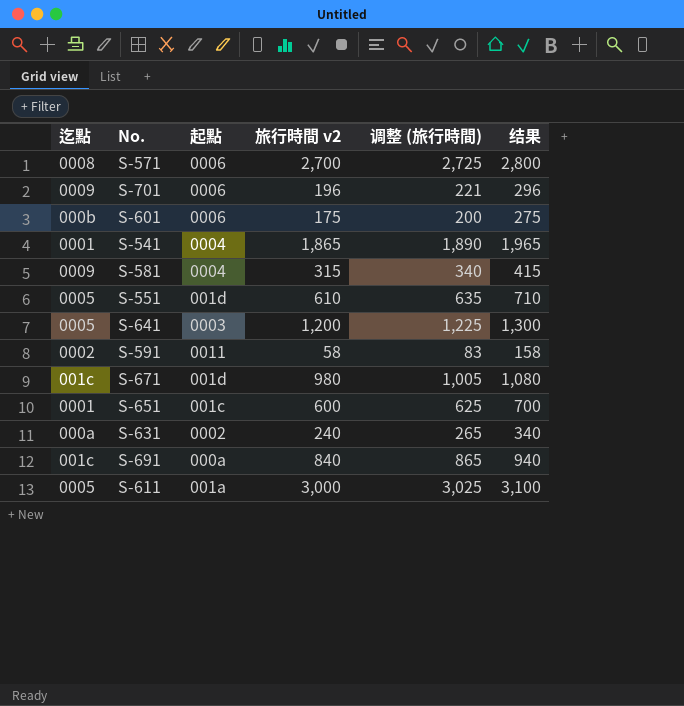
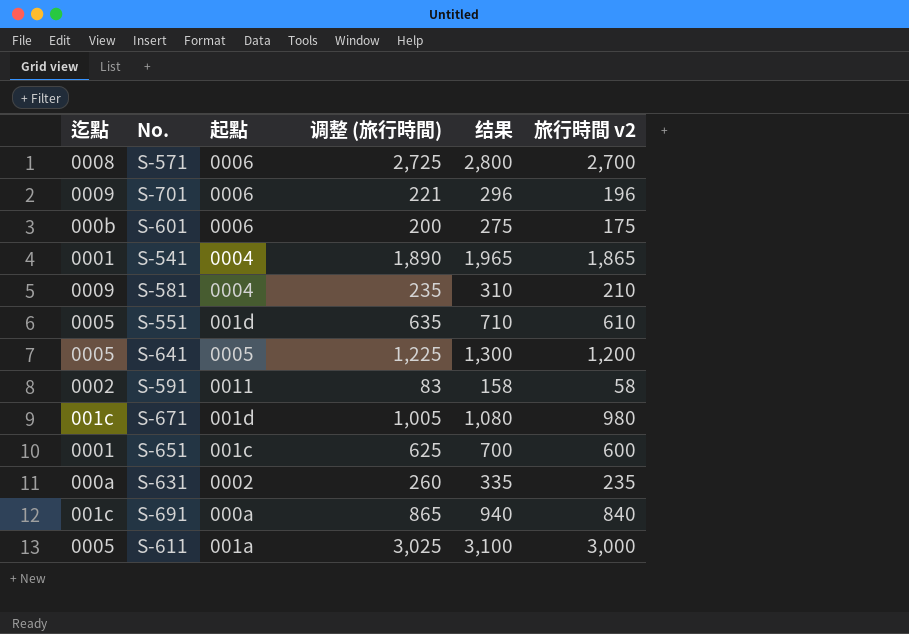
column 旅行時間 v2 | position: 4 -> 6
S-581 | 调整 (旅行時間): 340 -> 235
S-581 | 结果: 415 -> 310
S-581 | 旅行時間 v2: 315 -> 210
S-641 | 起點: 0003 -> 0005
S-631 | 调整 (旅行時間): 265 -> 260
S-631 | 结果: 340 -> 335
S-631 | 旅行時間 v2: 240 -> 235

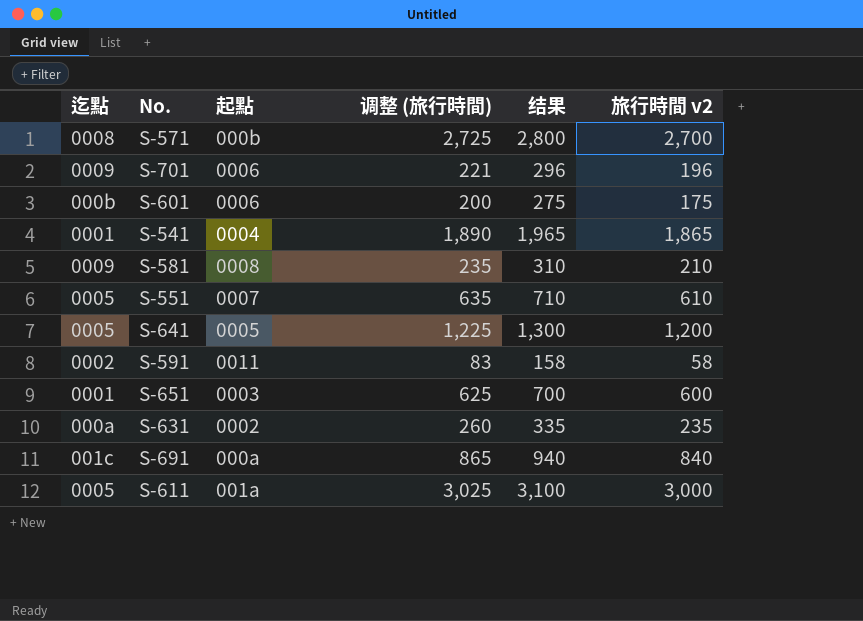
row S-671: 001c | 001d | 1,005 | 1,080 | 980 -> none
S-571 | 起點: 0006 -> 000b
S-581 | 起點: 0004 -> 0008
S-551 | 起點: 001d -> 0007
S-651 | 起點: 001c -> 0003

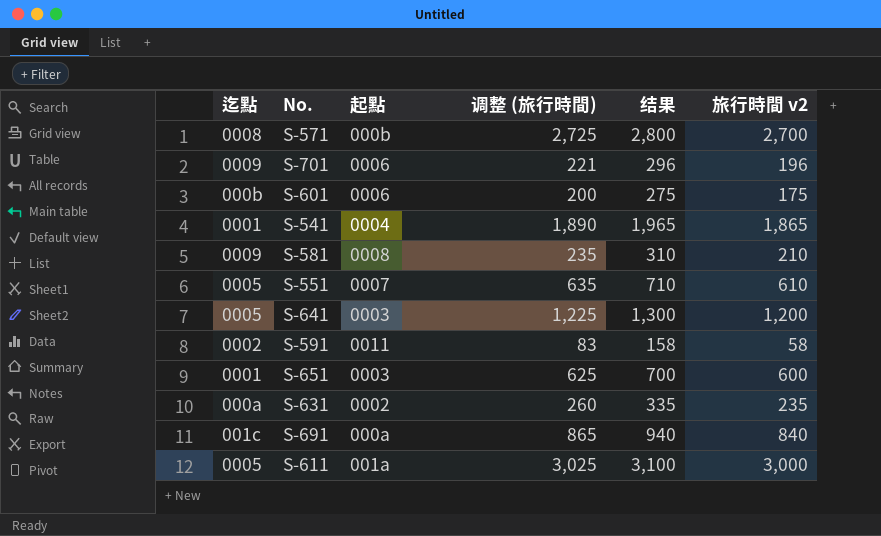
S-641 | 起點: 0005 -> 0003

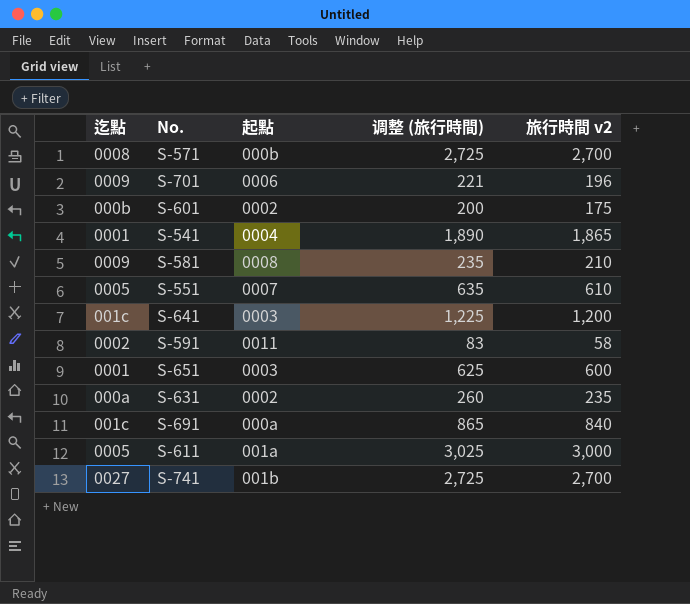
column 结果 | formula: [旅行時間 v2] + 100 -> none
S-601 | 起點: 0006 -> 0002
S-641 | 迄點: 0005 -> 001c
row S-741: none -> 0027 | 001b | 2,725 | 2,700

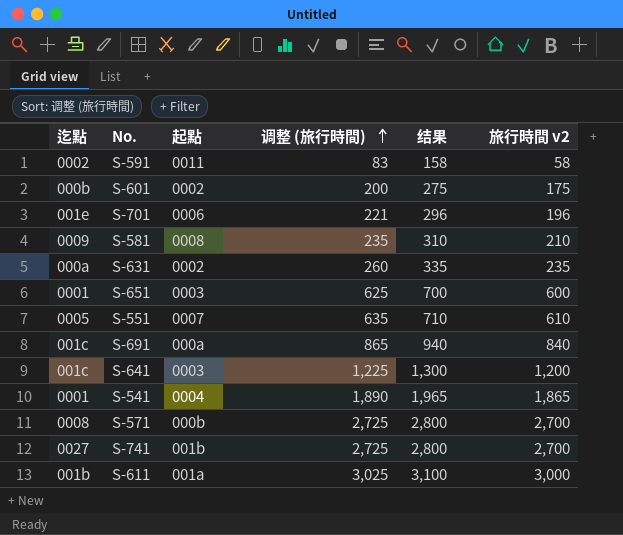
row order: none -> 调整 (旅行時間) ascending
column 结果 | formula: none -> [旅行時間 v2] + 100
S-701 | 迄點: 0009 -> 001e
S-611 | 迄點: 0005 -> 001b

